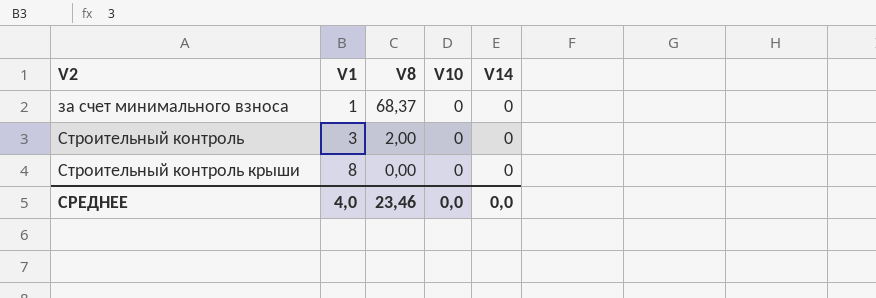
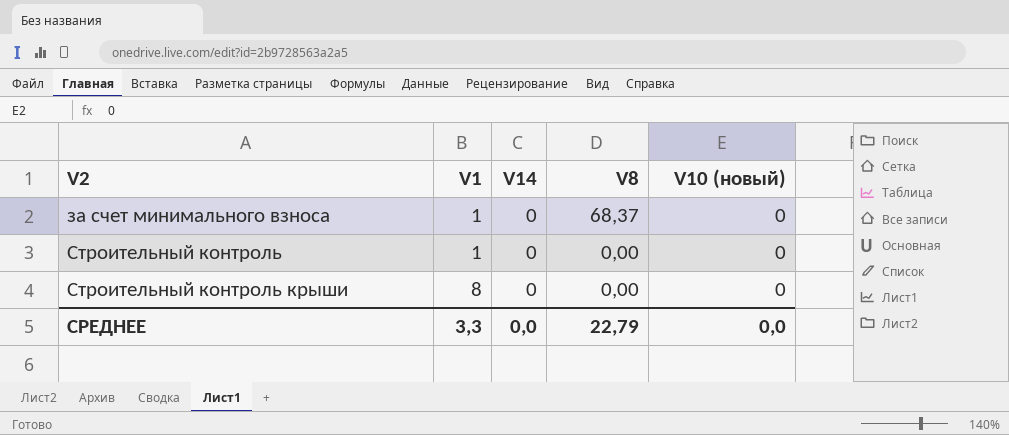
column V14 | position: 5 -> 3
column name: V10 -> V10 (новый)
Строительный контроль | V1: 3 -> 1
Строительный контроль | V8: 2,00 -> 0,00
СРЕДНЕЕ | V1: 4,0 -> 3,3
СРЕДНЕЕ | V8: 23,46 -> 22,79

